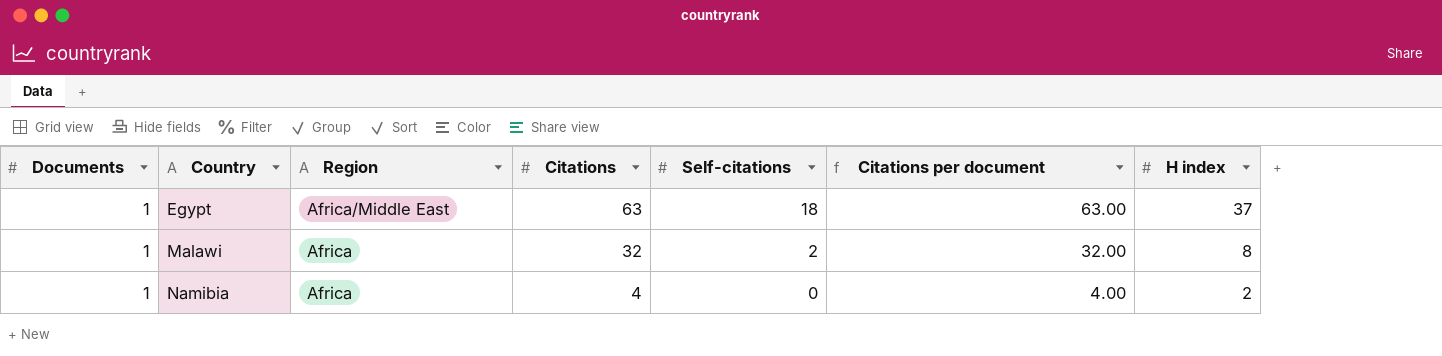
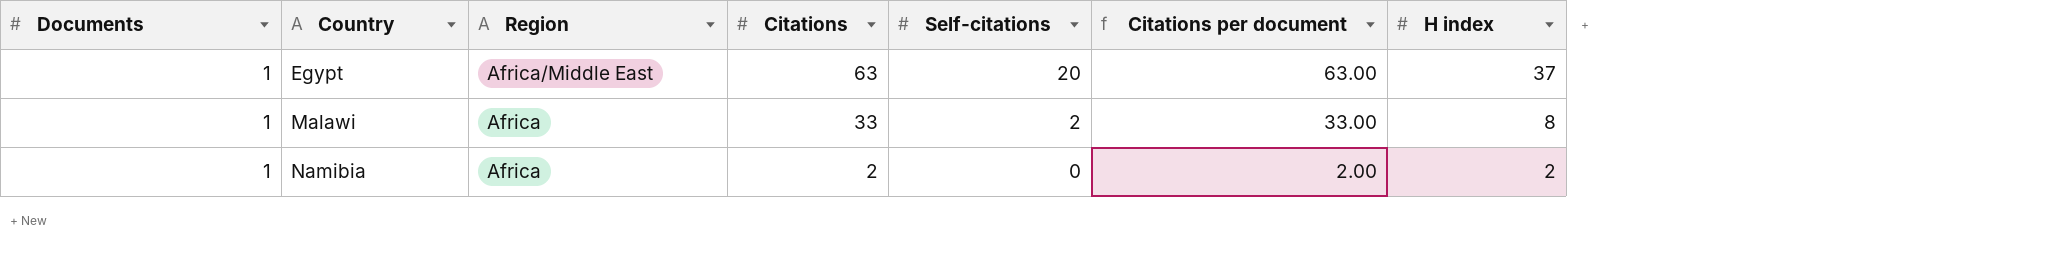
Egypt | Self-citations: 18 -> 20
Malawi | Citations: 32 -> 33
Malawi | Citations per document: 32.00 -> 33.00
Namibia | Citations: 4 -> 2
Namibia | Citations per document: 4.00 -> 2.00

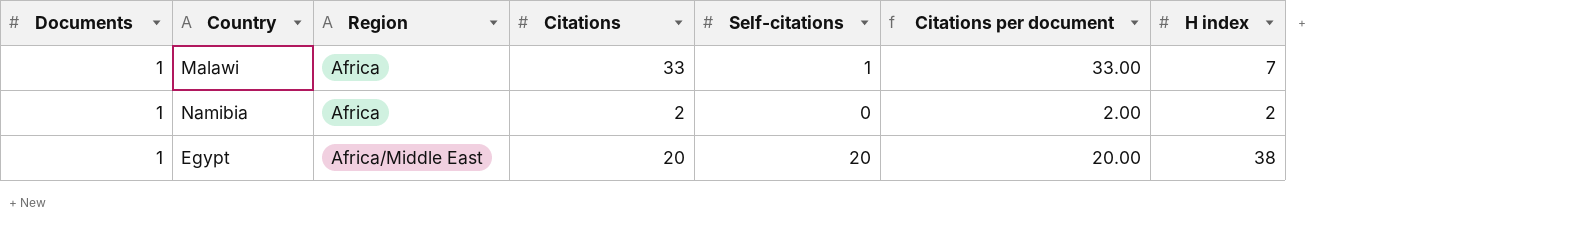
row order: Country ascending -> Region ascending
Malawi | Self-citations: 2 -> 1
Malawi | H index: 8 -> 7
Egypt | Citations: 63 -> 20
Egypt | Citations per document: 63.00 -> 20.00
Egypt | H index: 37 -> 38

